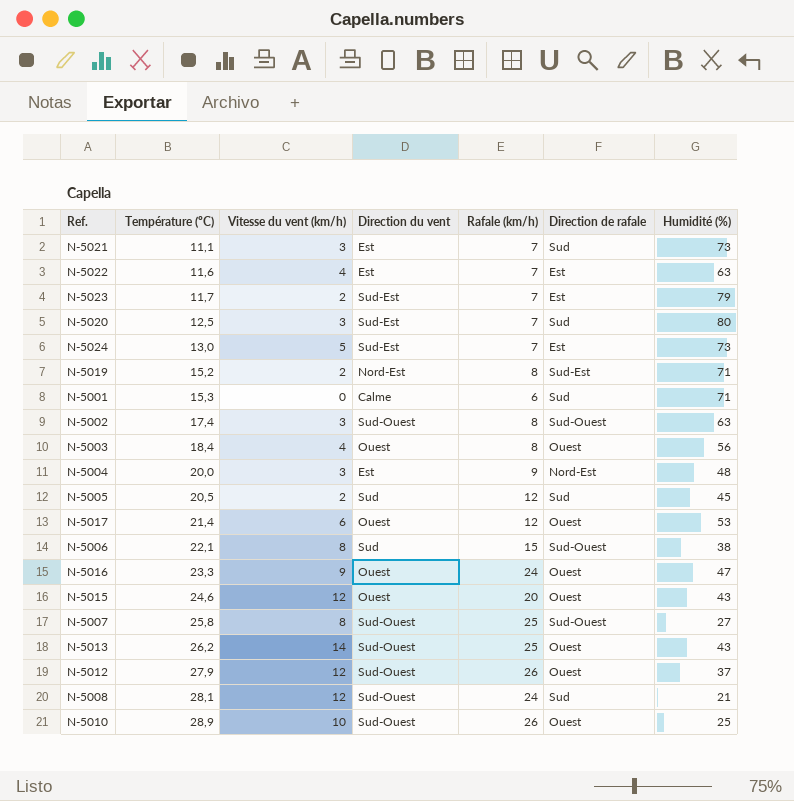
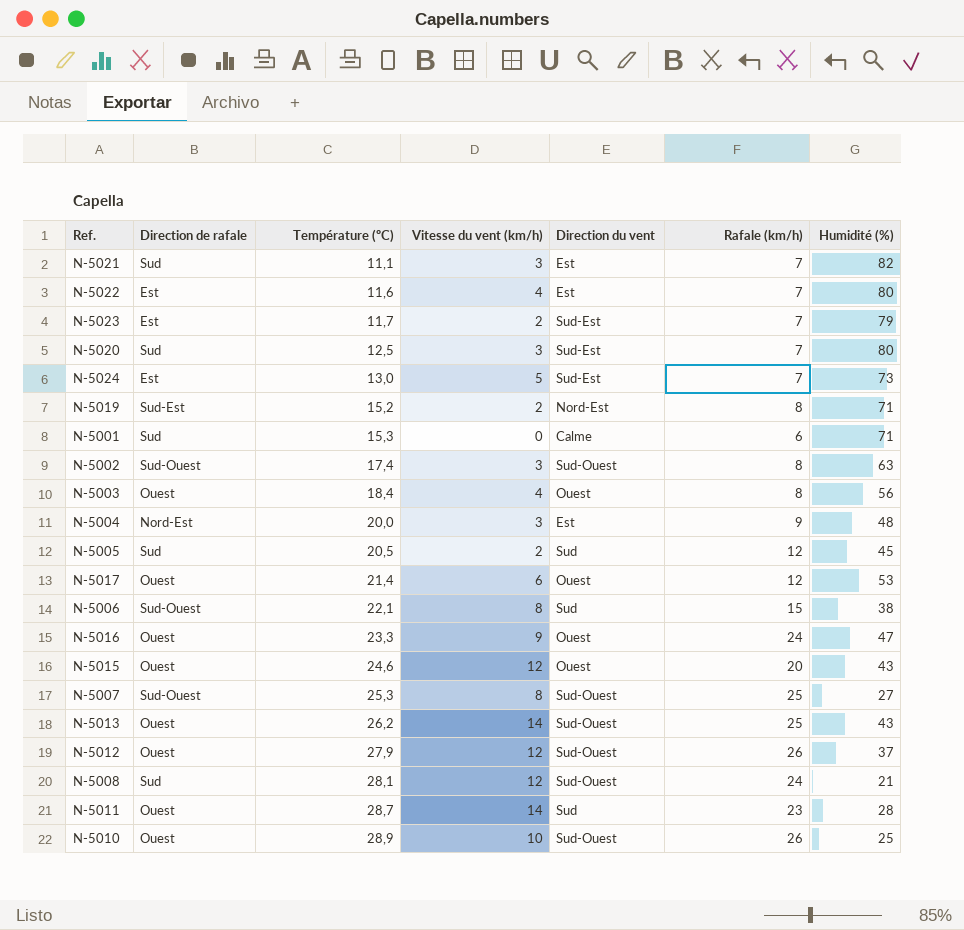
column Direction de rafale | position: 6 -> 2
N-5021 | Humidité (%): 73 -> 82
N-5022 | Humidité (%): 63 -> 80
N-5007 | Température (ºC): 25,8 -> 25,3
row N-5011: none -> Ouest | 28,7 | 14 | Sud | 23 | 28

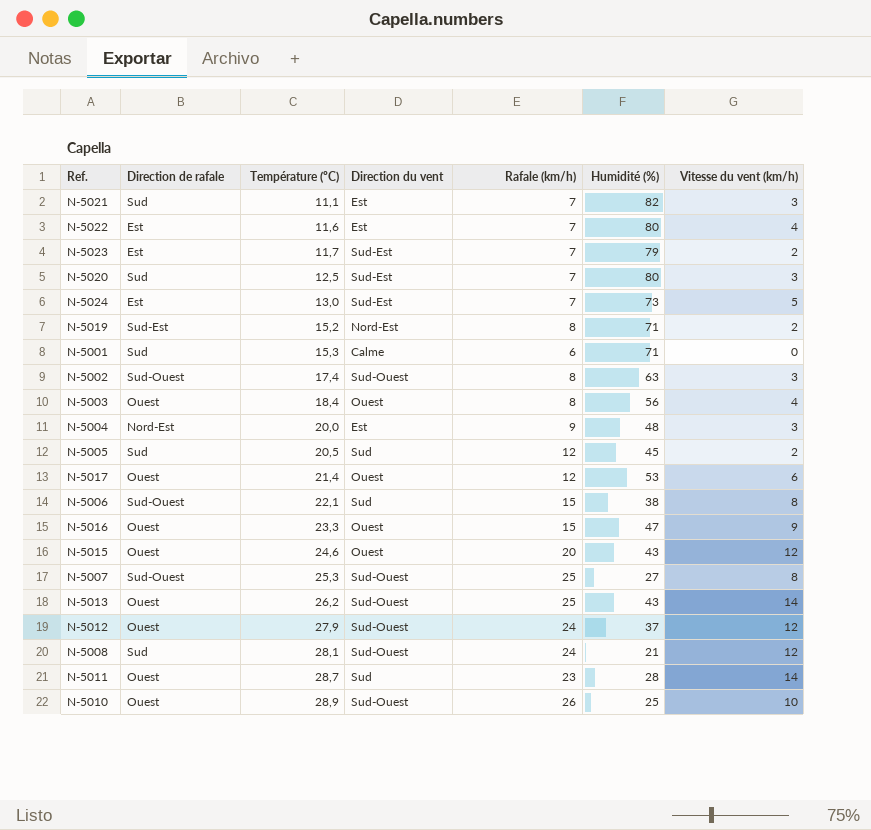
column Vitesse du vent (km/h) | position: 4 -> 7
N-5016 | Rafale (km/h): 24 -> 15
N-5012 | Rafale (km/h): 26 -> 24

